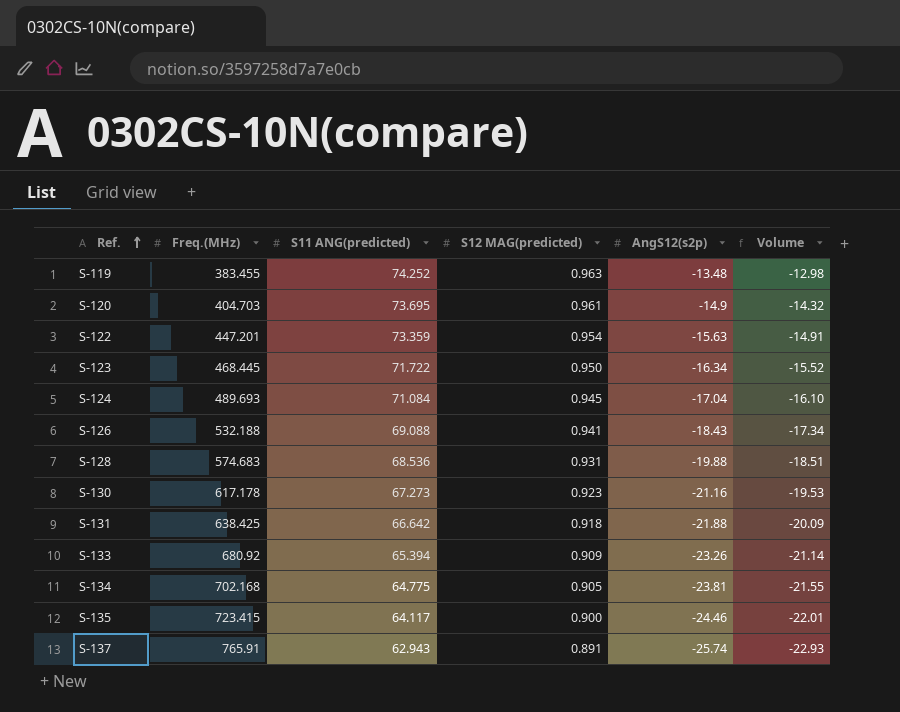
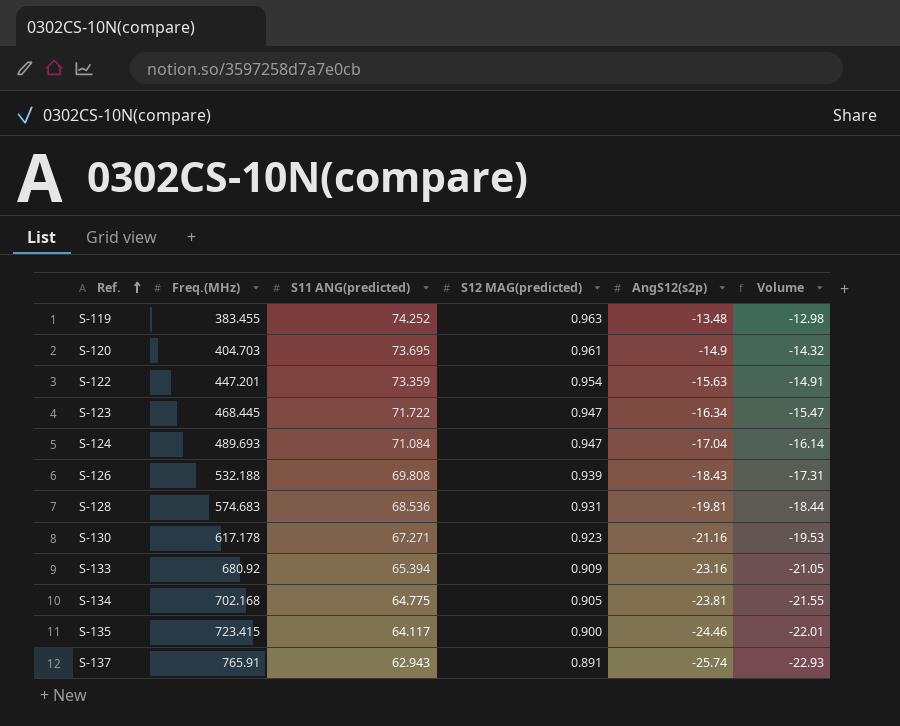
row S-131: 638.425 | 66.642 | 0.918 | -21.88 | -20.09 -> none
S-123 | S12 MAG(predicted): 0.950 -> 0.947
S-123 | Volume: -15.52 -> -15.47
S-124 | S12 MAG(predicted): 0.945 -> 0.947
S-124 | Volume: -16.10 -> -16.14
S-126 | S11 ANG(predicted): 69.088 -> 69.808
S-126 | S12 MAG(predicted): 0.941 -> 0.939
S-126 | Volume: -17.34 -> -17.31
S-128 | AngS12(s2p): -19.88 -> -19.81
S-128 | Volume: -18.51 -> -18.44
S-130 | S11 ANG(predicted): 67.273 -> 67.271
S-133 | AngS12(s2p): -23.26 -> -23.16
S-133 | Volume: -21.14 -> -21.05

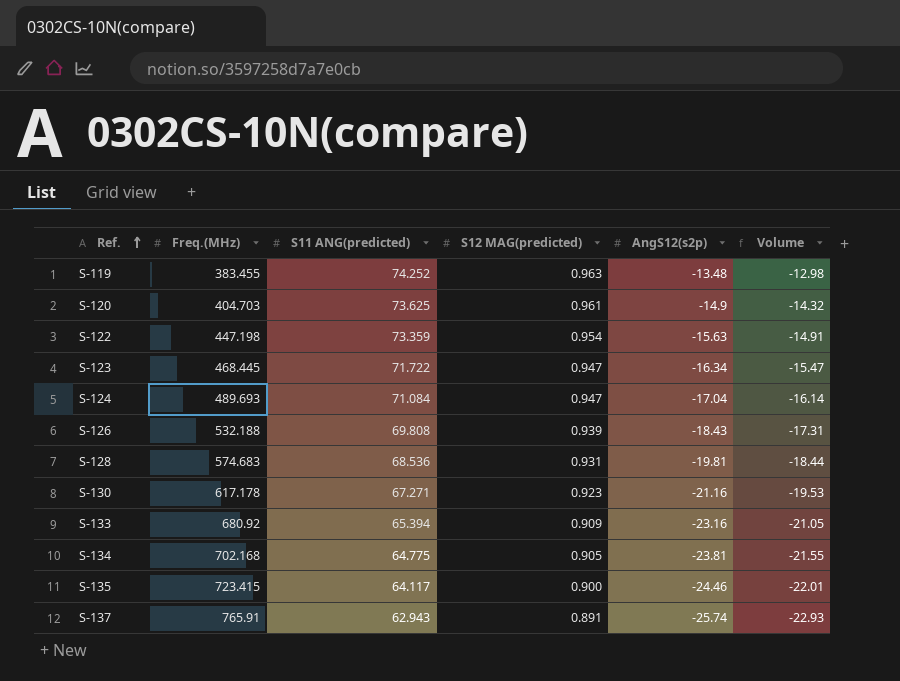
S-120 | S11 ANG(predicted): 73.695 -> 73.625
S-122 | Freq.(MHz): 447.201 -> 447.198

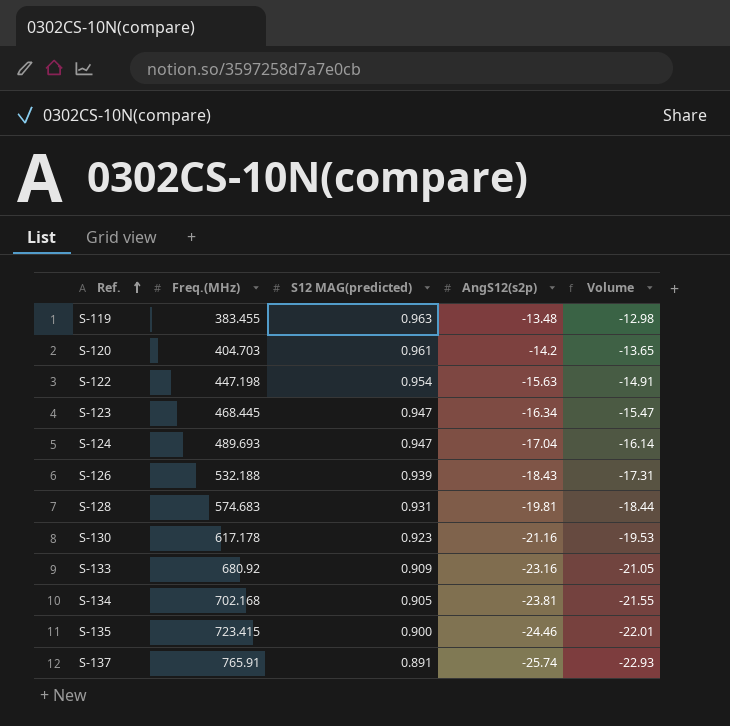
column S11 ANG(predicted) | position: 3 -> none
S-120 | AngS12(s2p): -14.9 -> -14.2
S-120 | Volume: -14.32 -> -13.65

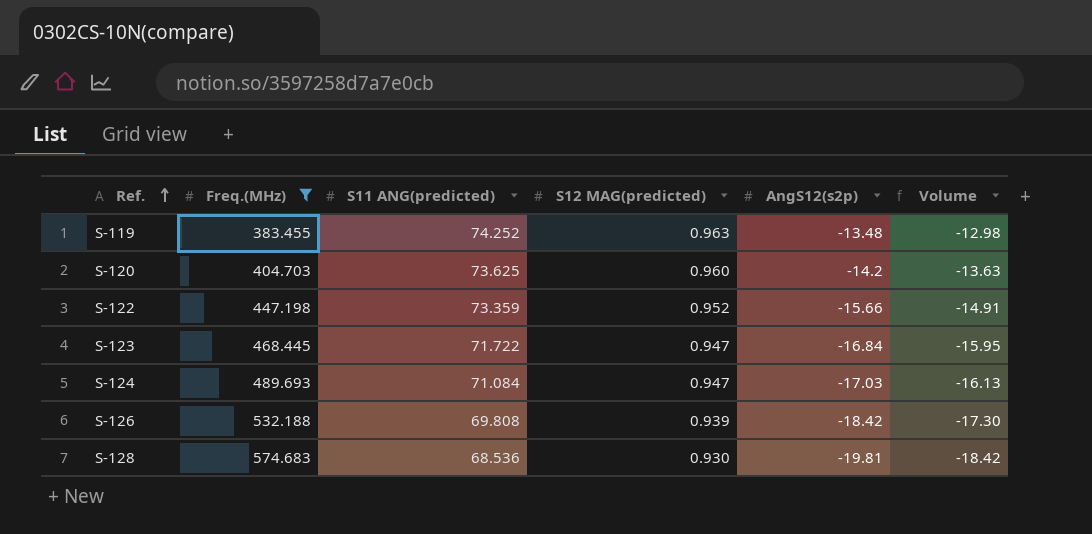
filter: none -> Freq.(MHz) <= 574.683
column S11 ANG(predicted) | position: none -> 3
S-120 | S12 MAG(predicted): 0.961 -> 0.960
S-120 | Volume: -13.65 -> -13.63
S-122 | S12 MAG(predicted): 0.954 -> 0.952
S-122 | AngS12(s2p): -15.63 -> -15.66
S-123 | AngS12(s2p): -16.34 -> -16.84
S-123 | Volume: -15.47 -> -15.95
S-124 | AngS12(s2p): -17.04 -> -17.03
S-124 | Volume: -16.14 -> -16.13
S-126 | AngS12(s2p): -18.43 -> -18.42
S-126 | Volume: -17.31 -> -17.30
S-128 | S12 MAG(predicted): 0.931 -> 0.930
S-128 | Volume: -18.44 -> -18.42

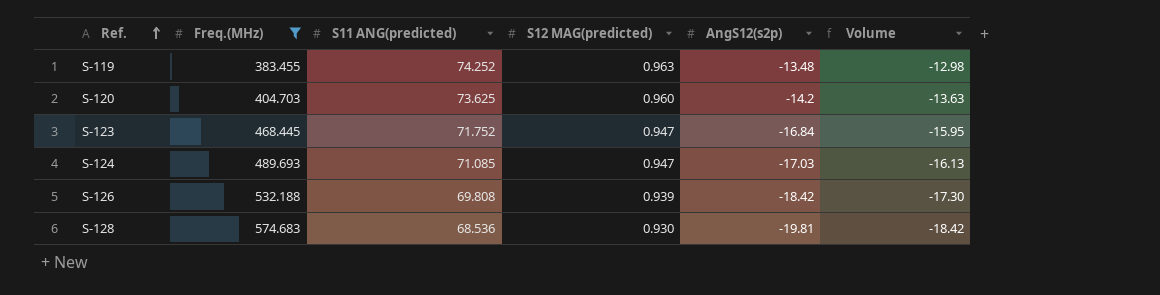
row S-122: 447.198 | 73.359 | 0.952 | -15.66 | -14.91 -> none
S-123 | S11 ANG(predicted): 71.722 -> 71.752
S-124 | S11 ANG(predicted): 71.084 -> 71.085

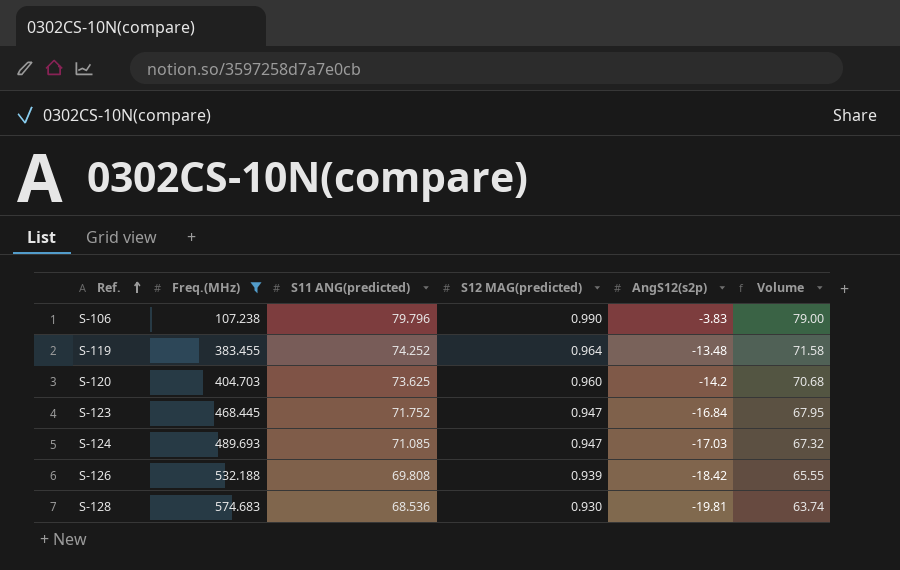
column Volume | formula: [S12 MAG(predicted)] * [AngS12(s2p)] -> [S11 ANG(predicted)] * [S12 MAG(predicted)]
row S-106: none -> 107.238 | 79.796 | 0.990 | -3.83 | 79.00
S-119 | S12 MAG(predicted): 0.963 -> 0.964

